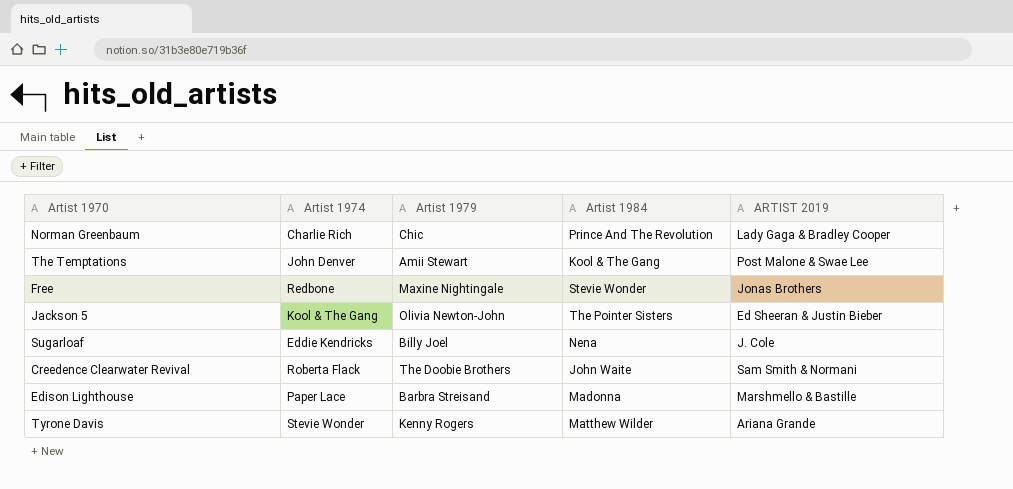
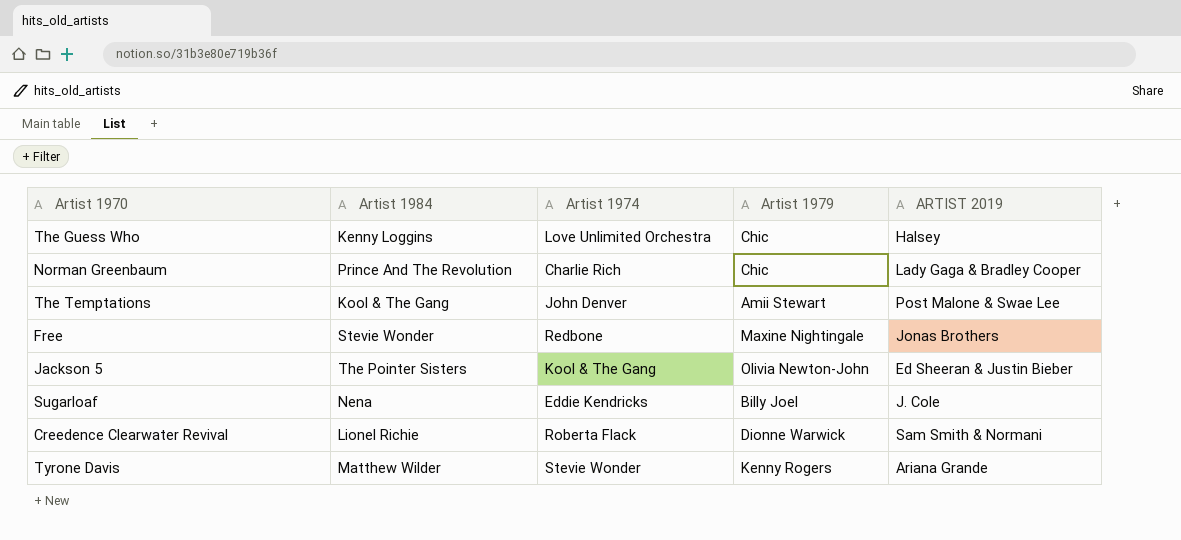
column Artist 1984 | position: 4 -> 2
row Edison Lighthouse: Paper Lace | Barbra Streisand | Madonna | Marshmello & Bastille -> none
row The Guess Who: none -> Kenny Loggins | Love Unlimited Orchestra | Chic | Halsey
Creedence Clearwater Revival | Artist 1984: John Waite -> Lionel Richie
Creedence Clearwater Revival | Artist 1979: The Doobie Brothers -> Dionne Warwick

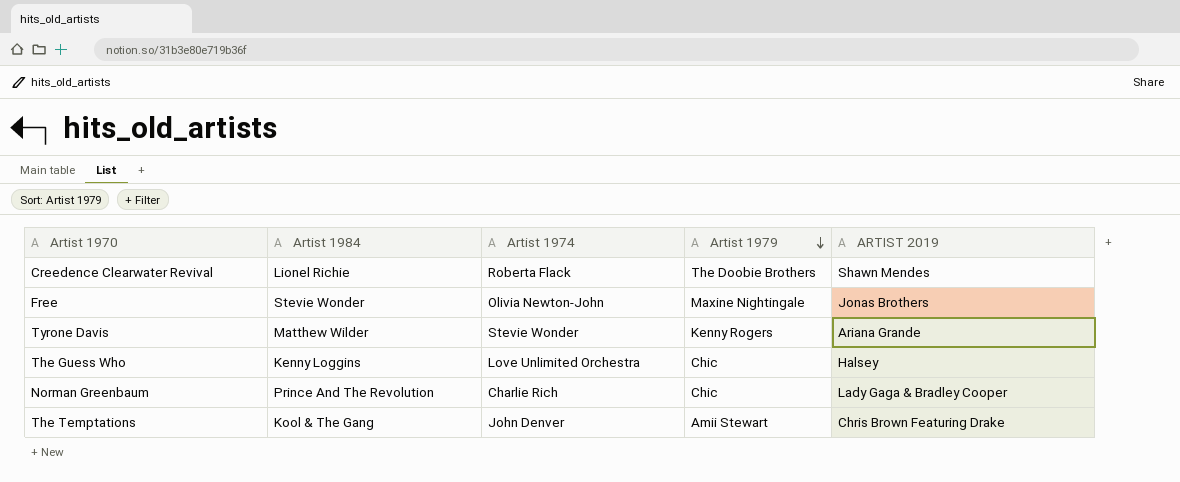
row order: none -> Artist 1979 descending
row Jackson 5: The Pointer Sisters | Kool & The Gang | Olivia Newton-John | Ed Sheeran & Justin Bieber -> none
row Sugarloaf: Nena | Eddie Kendricks | Billy Joel | J. Cole -> none
Creedence Clearwater Revival | Artist 1979: Dionne Warwick -> The Doobie Brothers
Creedence Clearwater Revival | ARTIST 2019: Sam Smith & Normani -> Shawn Mendes
Free | Artist 1974: Redbone -> Olivia Newton-John
The Temptations | ARTIST 2019: Post Malone & Swae Lee -> Chris Brown Featuring Drake

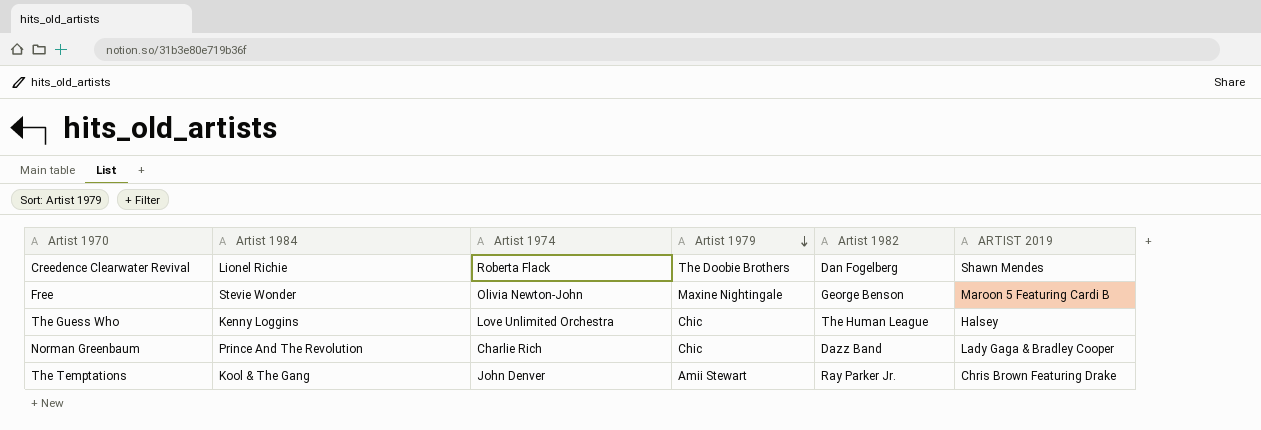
column Artist 1982 | position: none -> 5
row Tyrone Davis: Matthew Wilder | Stevie Wonder | Kenny Rogers | Ariana Grande -> none
Free | ARTIST 2019: Jonas Brothers -> Maroon 5 Featuring Cardi B

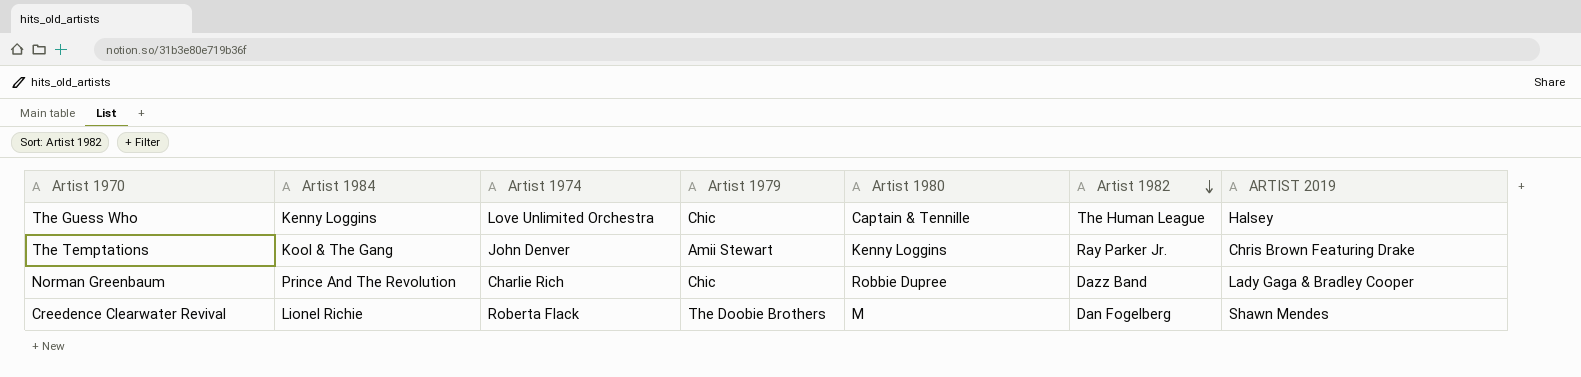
row order: Artist 1979 descending -> Artist 1982 descending
column Artist 1980 | position: none -> 5
row Free: Stevie Wonder | Olivia Newton-John | Maxine Nightingale | George Benson | Maroon 5 Featuring Cardi B -> none

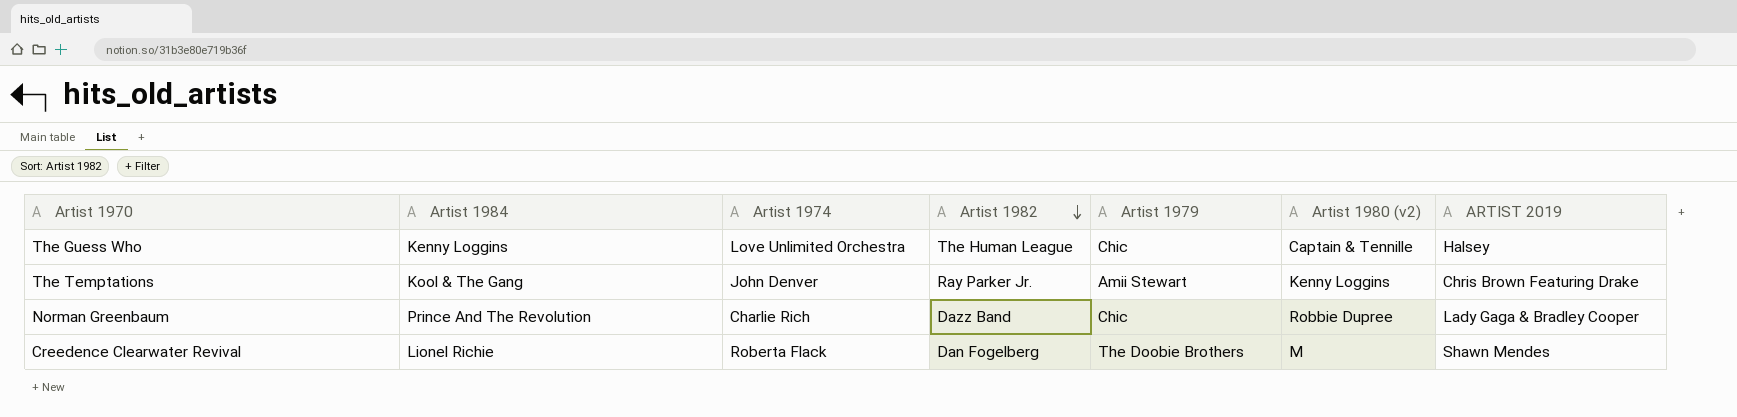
column Artist 1982 | position: 6 -> 4
column name: Artist 1980 -> Artist 1980 (v2)

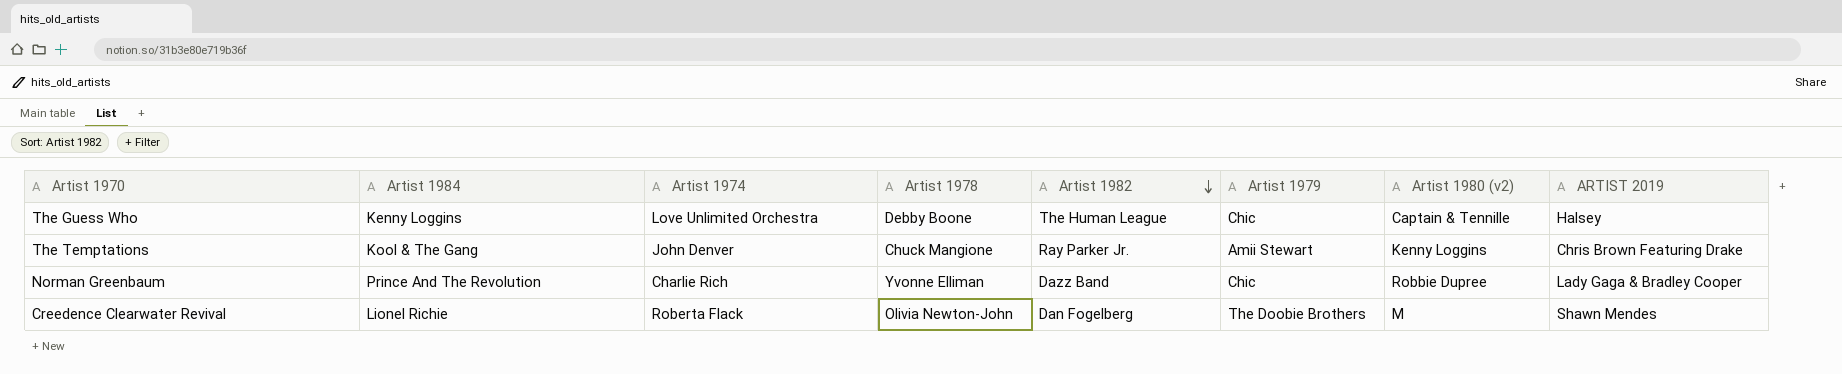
column Artist 1978 | position: none -> 4

